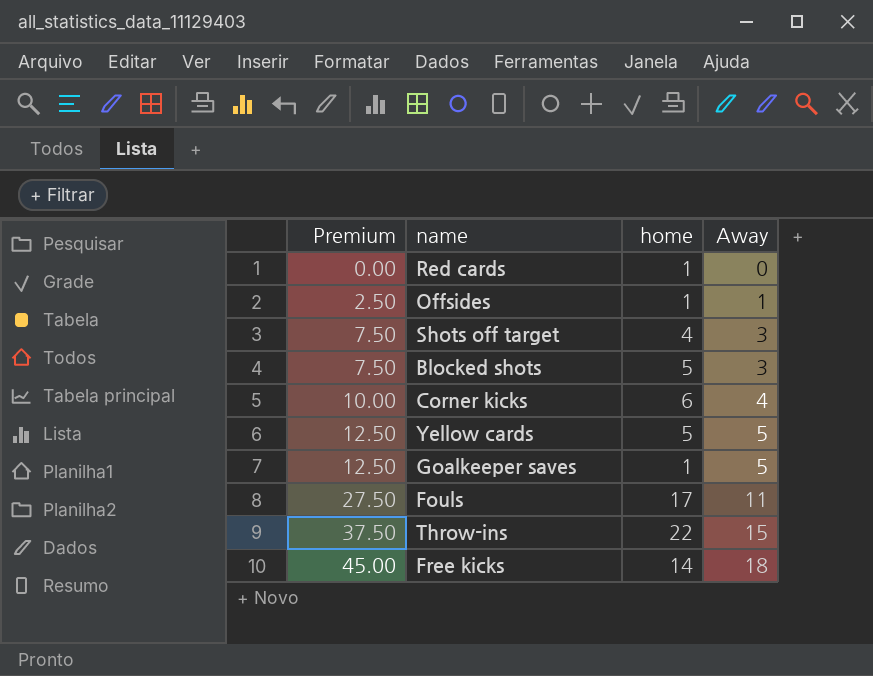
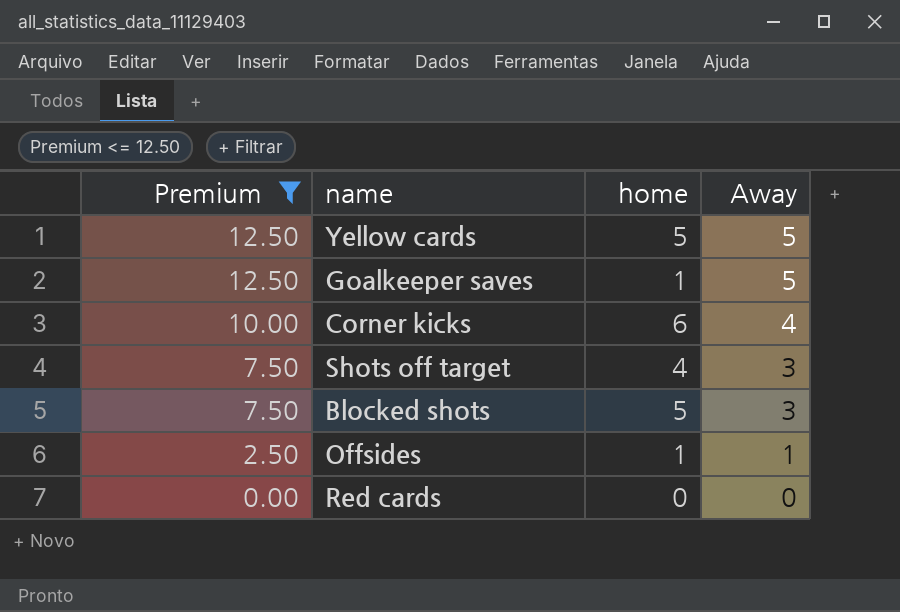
filter: none -> Premium <= 12.50
row order: Premium ascending -> Premium descending
Red cards | home: 1 -> 0

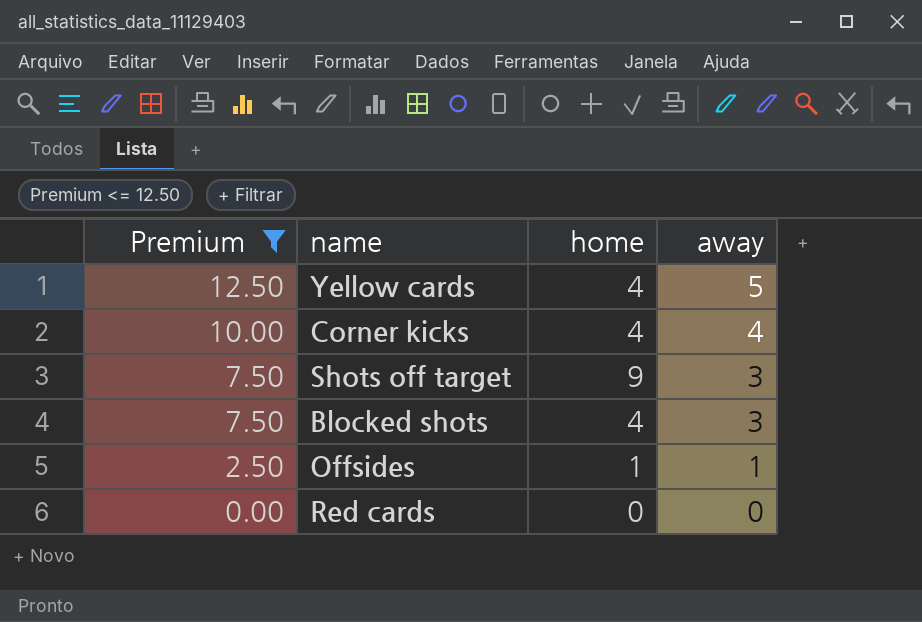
column name: Away -> away
row Goalkeeper saves: 12.50 | 1 | 5 -> none
Yellow cards | home: 5 -> 4
Corner kicks | home: 6 -> 4
Shots off target | home: 4 -> 9
Blocked shots | home: 5 -> 4

